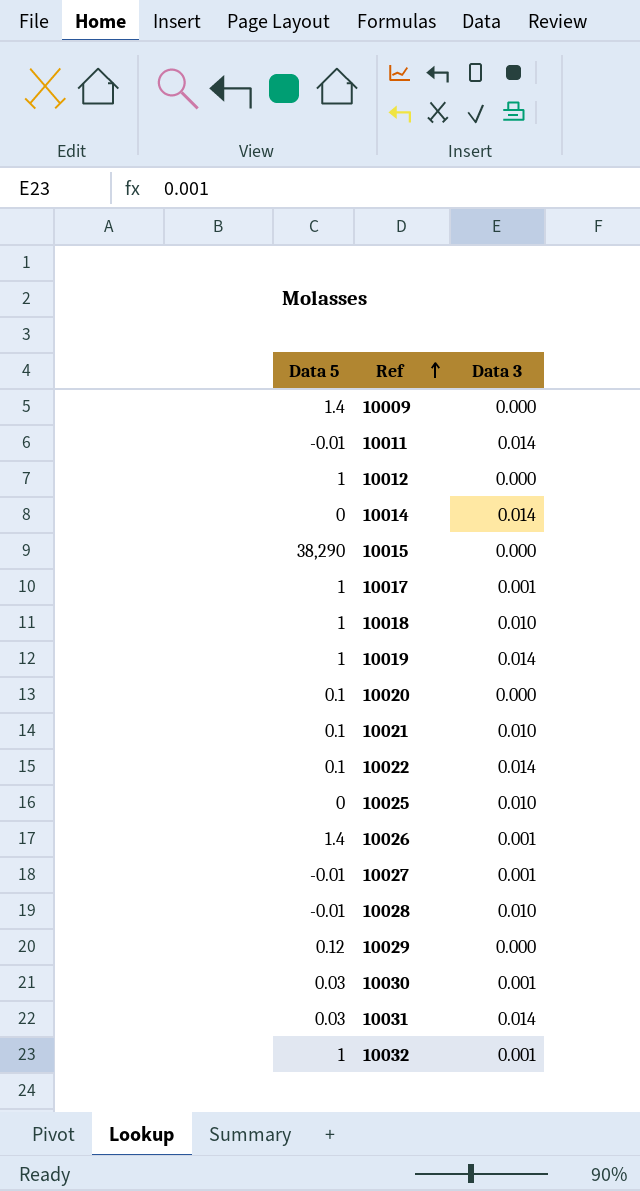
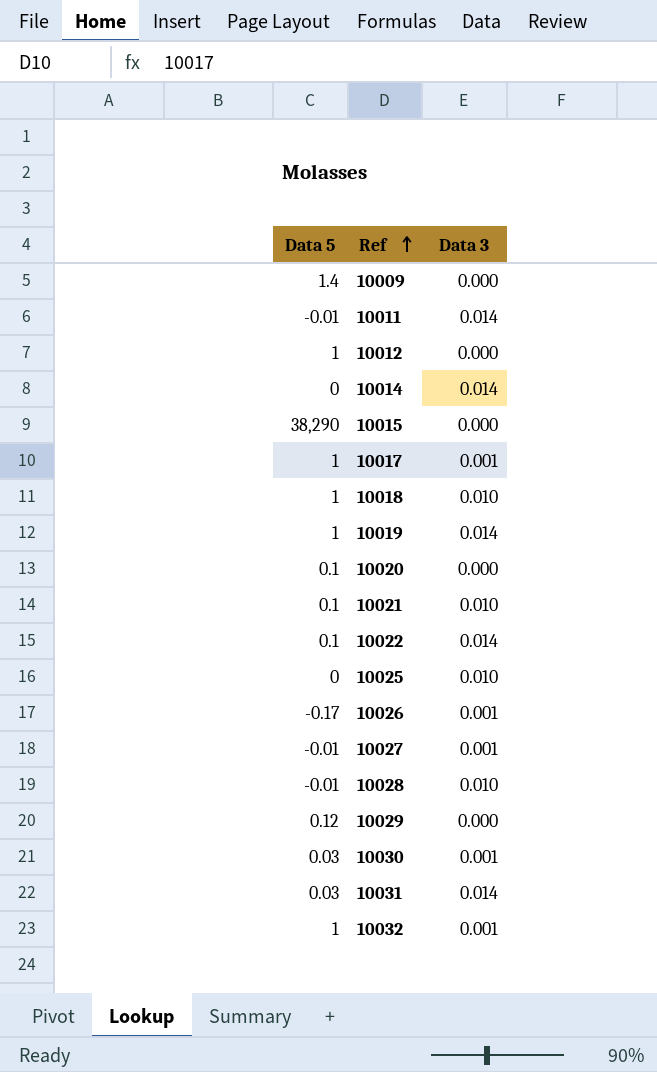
10026 | Data 5: 1.4 -> -0.17

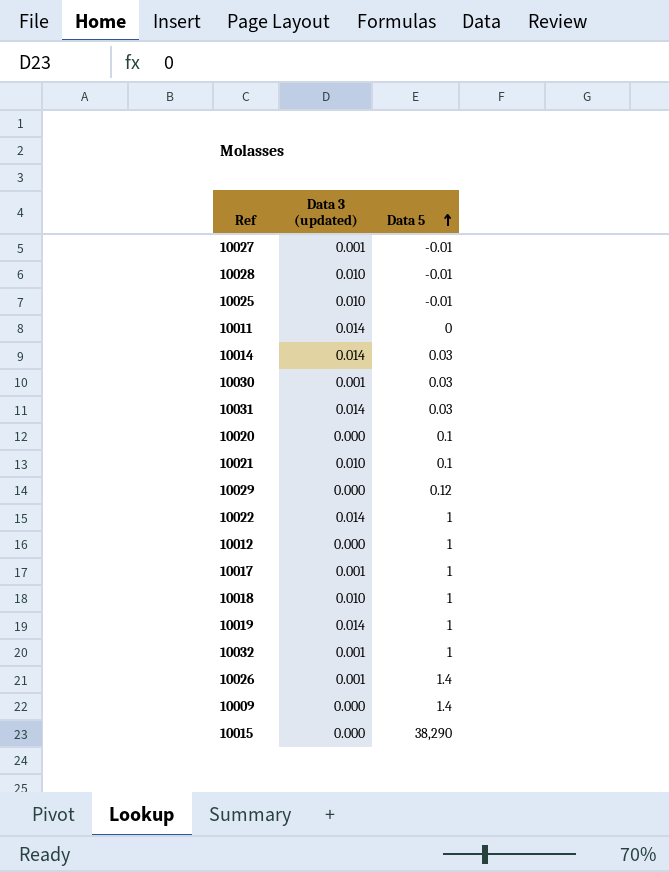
row order: Ref ascending -> Data 5 ascending
column name: Data 3 -> Data 3 (updated)
column Data 5 | position: 1 -> 3
10025 | Data 5: 0 -> -0.01
10011 | Data 5: -0.01 -> 0
10014 | Data 5: 0 -> 0.03
10022 | Data 5: 0.1 -> 1
10026 | Data 5: -0.17 -> 1.4

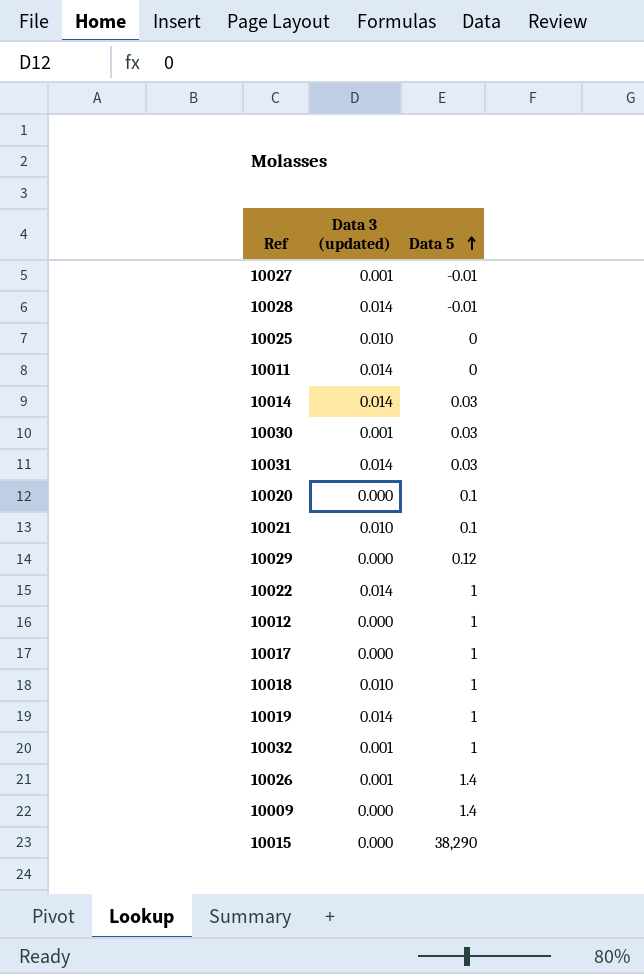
10028 | Data 3 (updated): 0.010 -> 0.014
10025 | Data 5: -0.01 -> 0
10017 | Data 3 (updated): 0.001 -> 0.000

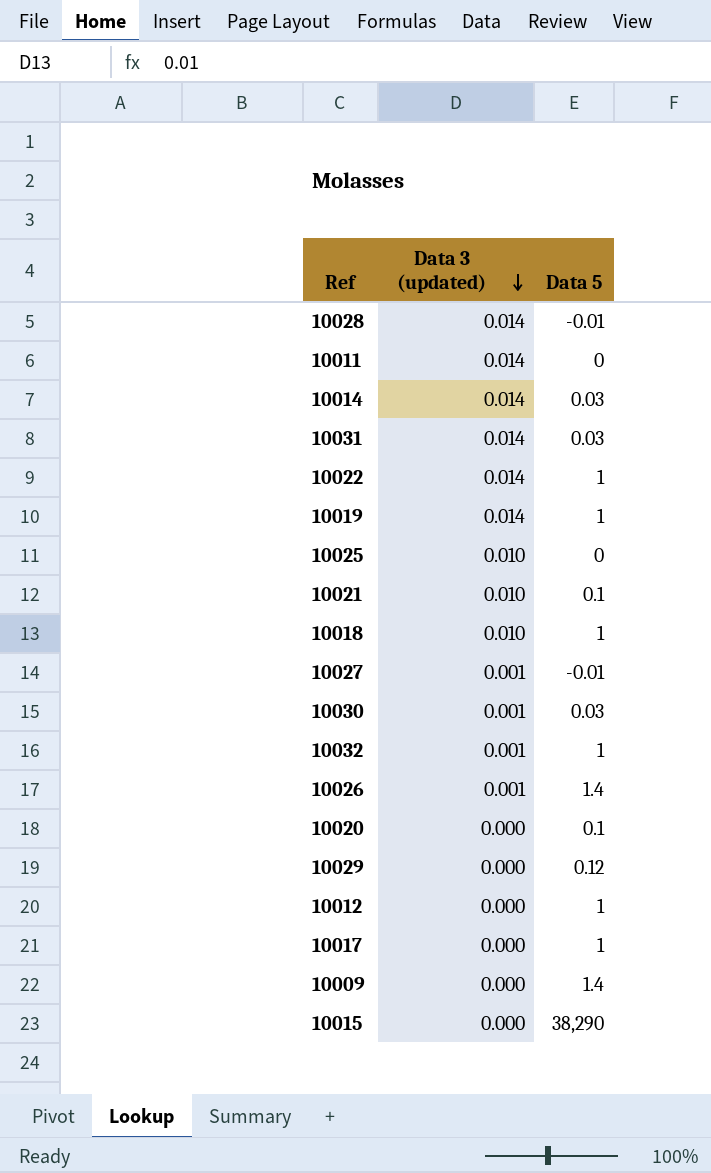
row order: Data 5 ascending -> Data 3 (updated) descending

